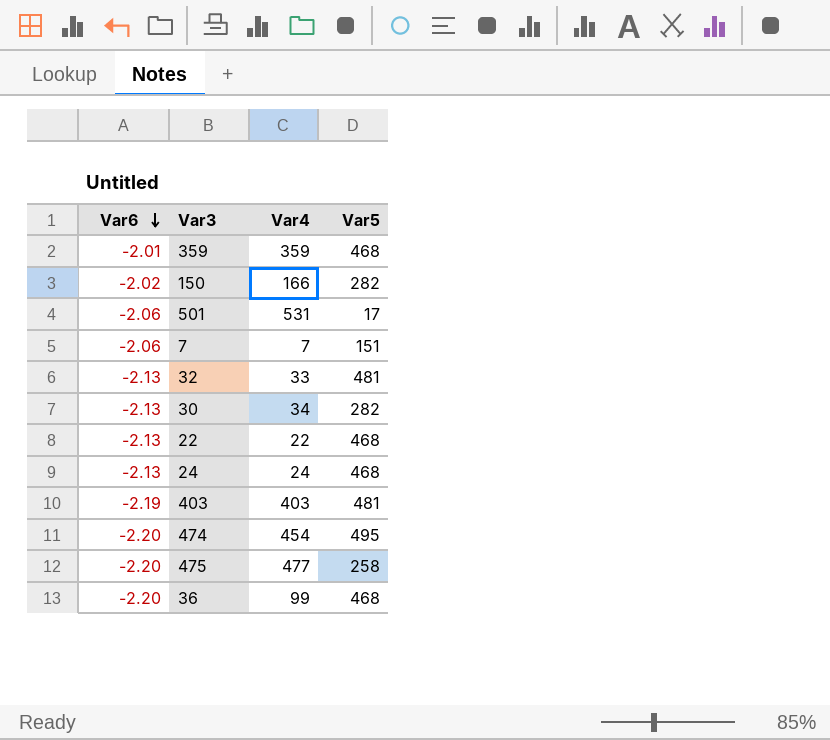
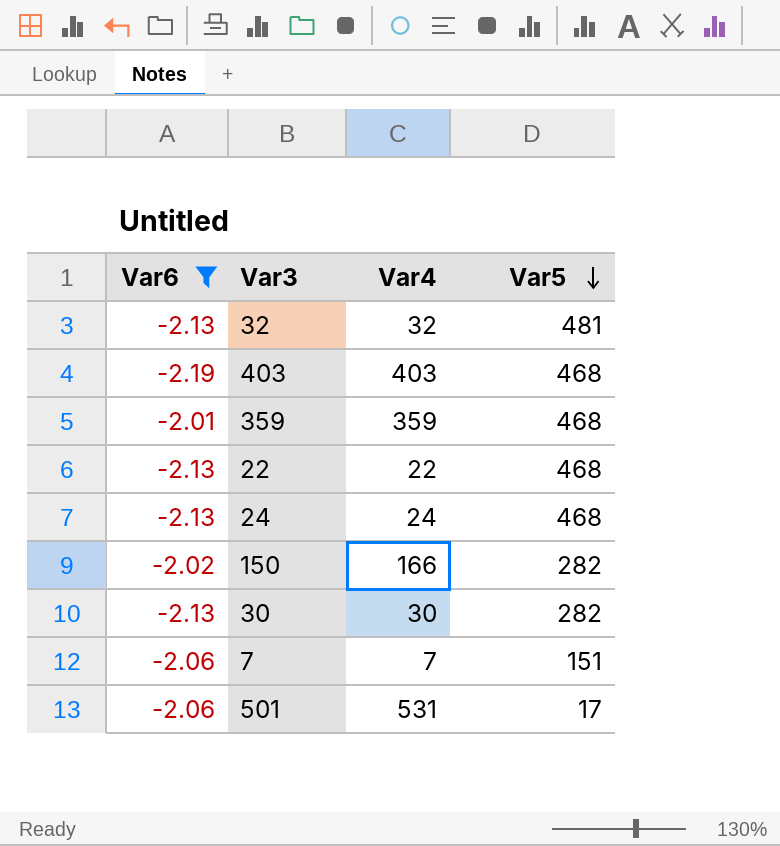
filter: none -> Var6 != -2.20
row order: Var6 descending -> Var5 descending
32 | Var4: 33 -> 32
403 | Var5: 481 -> 468
30 | Var4: 34 -> 30

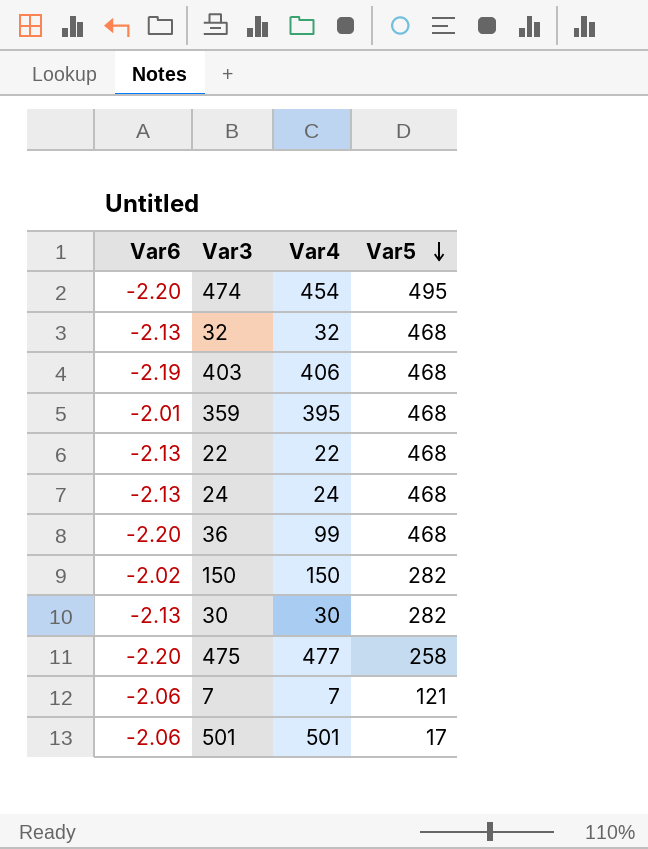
filter: Var6 != -2.20 -> none
32 | Var5: 481 -> 468
403 | Var4: 403 -> 406
359 | Var4: 359 -> 395
150 | Var4: 166 -> 150
7 | Var5: 151 -> 121
501 | Var4: 531 -> 501

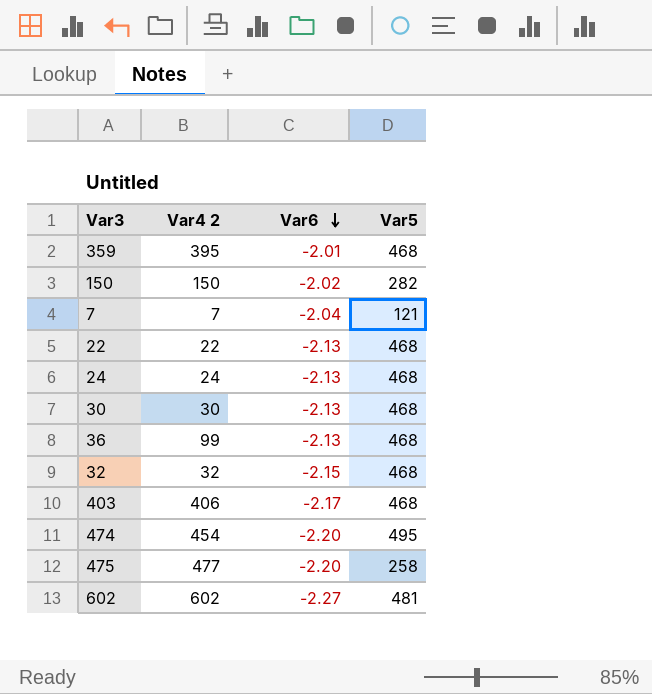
row order: Var5 descending -> Var6 descending
column name: Var4 -> Var4 2
column Var6 | position: 1 -> 3
row 501: -2.06 | 501 | 17 -> none
7 | Var6: -2.06 -> -2.04
30 | Var5: 282 -> 468
36 | Var6: -2.20 -> -2.13
32 | Var6: -2.13 -> -2.15
403 | Var6: -2.19 -> -2.17
row 602: none -> 602 | -2.27 | 481

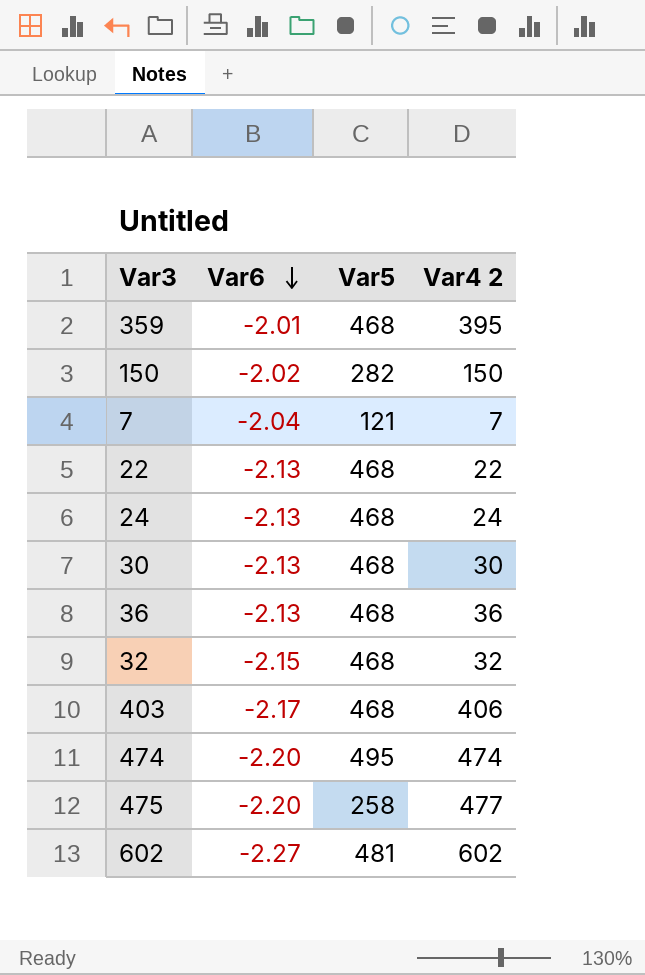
column Var4 2 | position: 2 -> 4
36 | Var4 2: 99 -> 36
474 | Var4 2: 454 -> 474

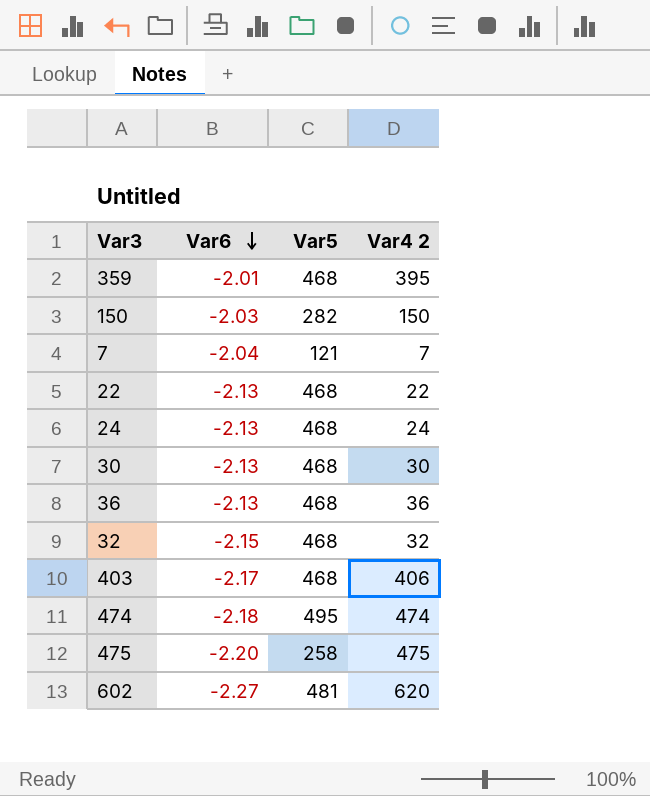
150 | Var6: -2.02 -> -2.03
474 | Var6: -2.20 -> -2.18
475 | Var4 2: 477 -> 475
602 | Var4 2: 602 -> 620

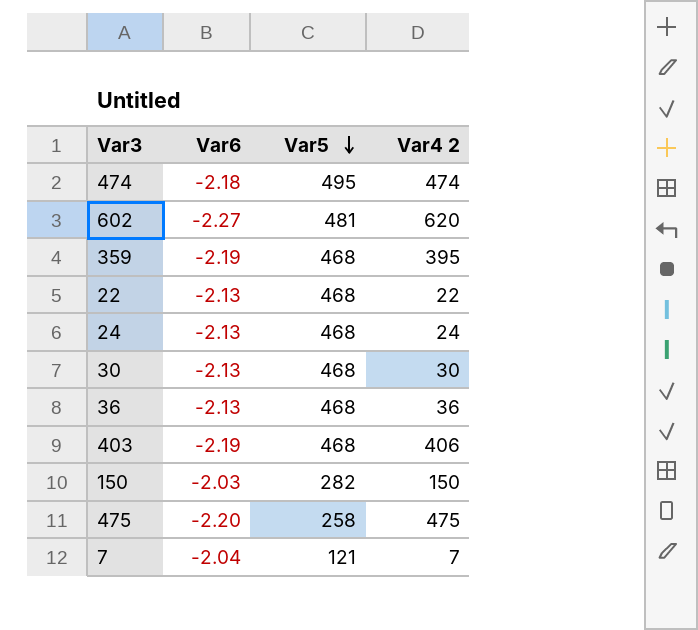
row order: Var6 descending -> Var5 descending
row 32: -2.15 | 468 | 32 -> none
359 | Var6: -2.01 -> -2.19
403 | Var6: -2.17 -> -2.19

